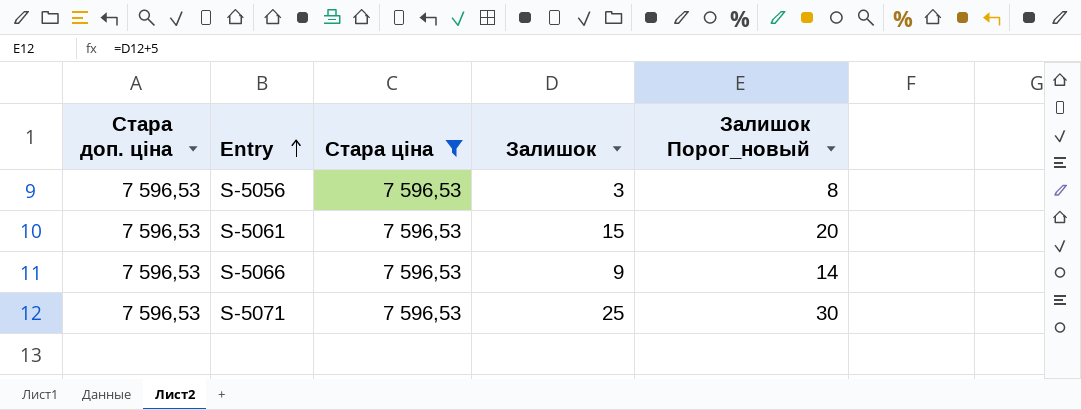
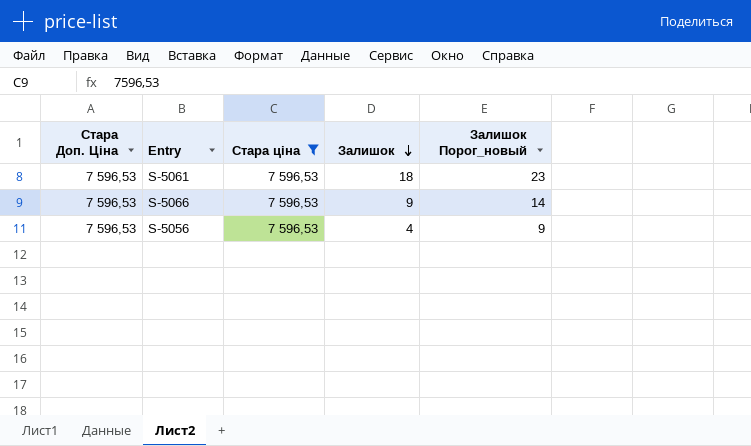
row order: Entry ascending -> Залишок descending
column name: Стара доп. ціна -> Стара Доп. Ціна
row S-5071: 7 596,53 | 7 596,53 | 25 | 30 -> none
S-5061 | Залишок: 15 -> 18
S-5061 | Залишок Порог_новый: 20 -> 23
S-5056 | Залишок: 3 -> 4
S-5056 | Залишок Порог_новый: 8 -> 9

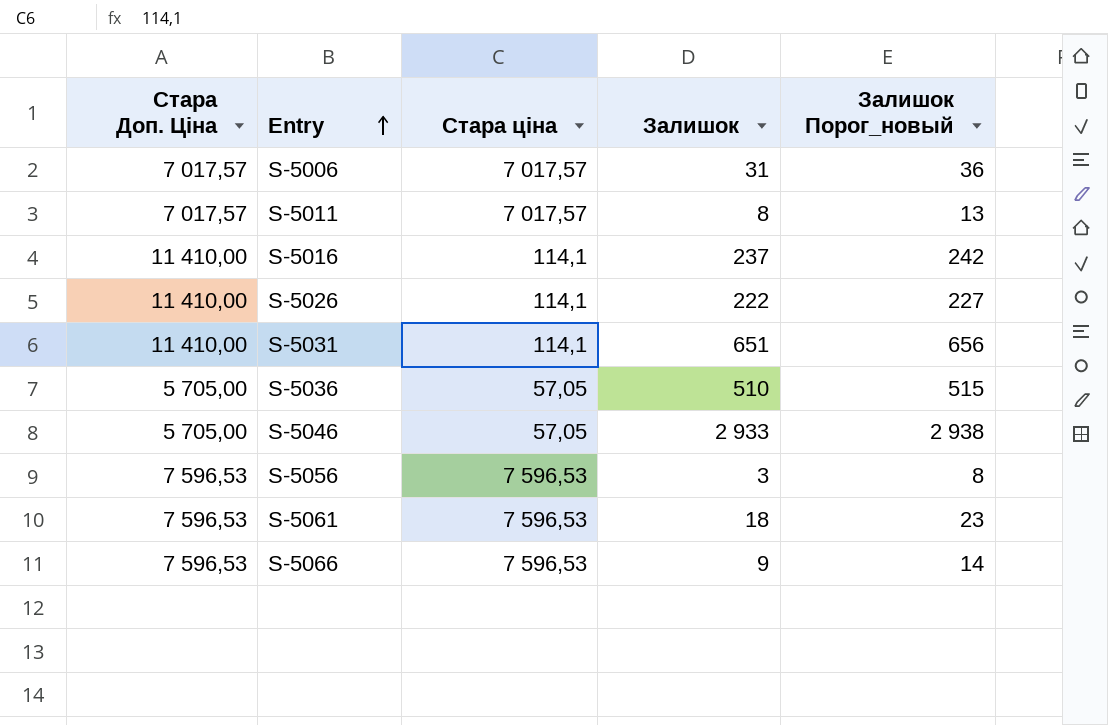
filter: Стара ціна = 7 596,53 -> none
row order: Залишок descending -> Entry ascending
S-5056 | Залишок: 4 -> 3
S-5056 | Залишок Порог_новый: 9 -> 8

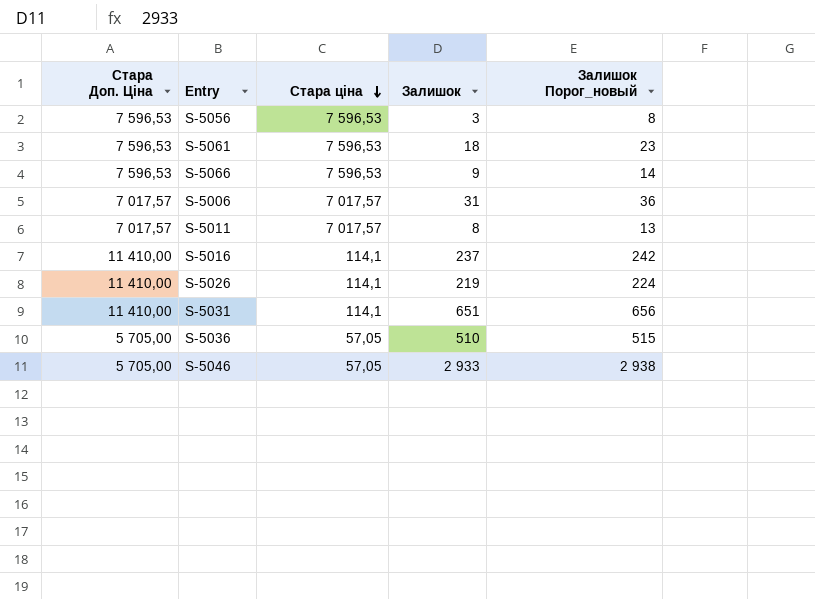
row order: Entry ascending -> Стара ціна descending
S-5026 | Залишок: 222 -> 219
S-5026 | Залишок Порог_новый: 227 -> 224

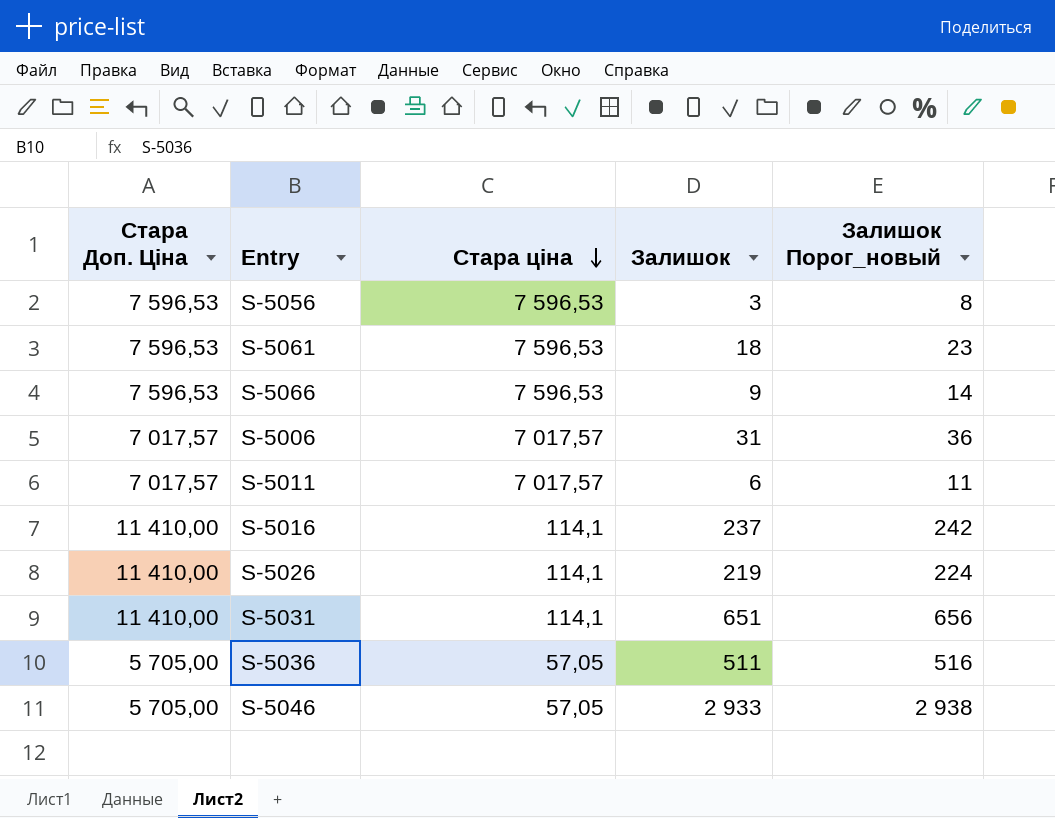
S-5011 | Залишок: 8 -> 6
S-5011 | Залишок Порог_новый: 13 -> 11
S-5036 | Залишок: 510 -> 511
S-5036 | Залишок Порог_новый: 515 -> 516

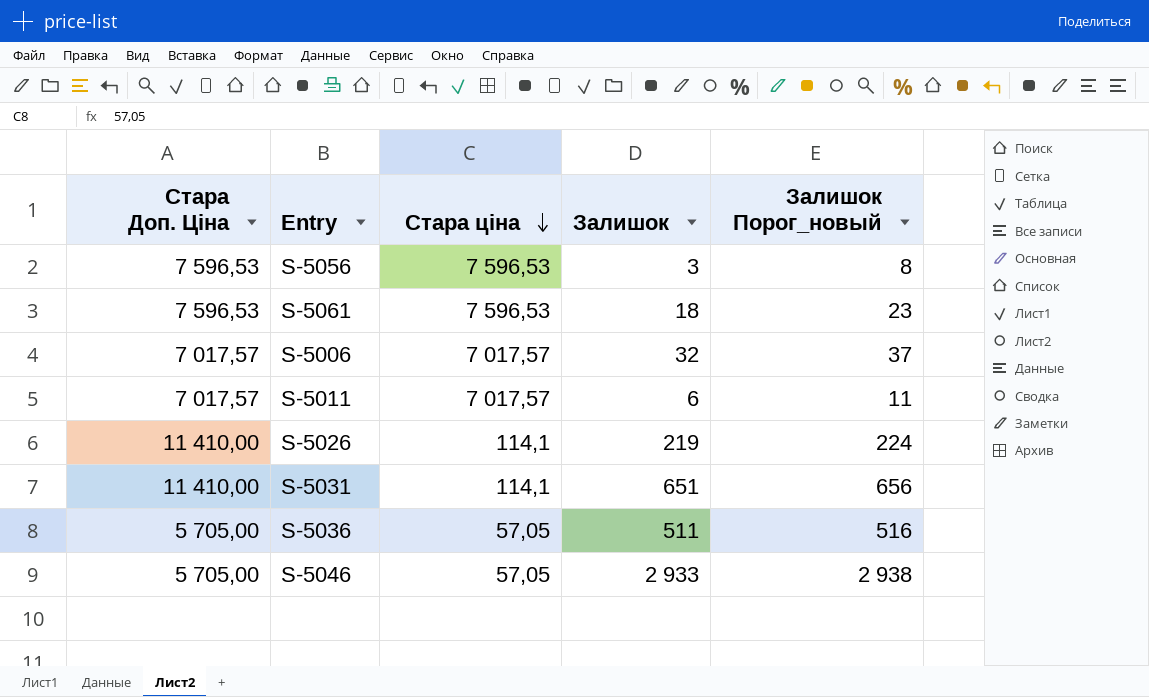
row S-5066: 7 596,53 | 7 596,53 | 9 | 14 -> none
row S-5016: 11 410,00 | 114,1 | 237 | 242 -> none
S-5006 | Залишок: 31 -> 32
S-5006 | Залишок Порог_новый: 36 -> 37

